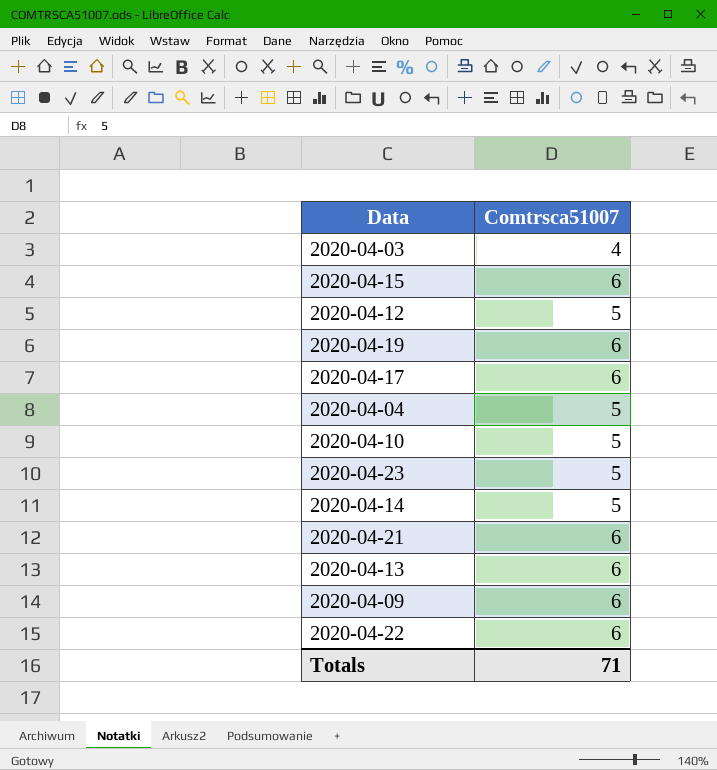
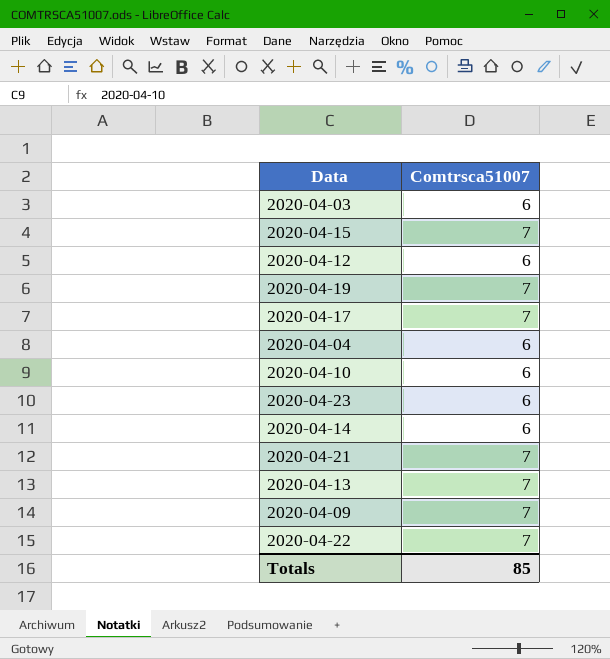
2020-04-03 | Comtrsca51007: 4 -> 6
2020-04-15 | Comtrsca51007: 6 -> 7
2020-04-12 | Comtrsca51007: 5 -> 6
2020-04-19 | Comtrsca51007: 6 -> 7
2020-04-17 | Comtrsca51007: 6 -> 7
2020-04-04 | Comtrsca51007: 5 -> 6
2020-04-10 | Comtrsca51007: 5 -> 6
2020-04-23 | Comtrsca51007: 5 -> 6
2020-04-14 | Comtrsca51007: 5 -> 6
2020-04-21 | Comtrsca51007: 6 -> 7
2020-04-13 | Comtrsca51007: 6 -> 7
2020-04-09 | Comtrsca51007: 6 -> 7
2020-04-22 | Comtrsca51007: 6 -> 7
Totals | Comtrsca51007: 71 -> 85

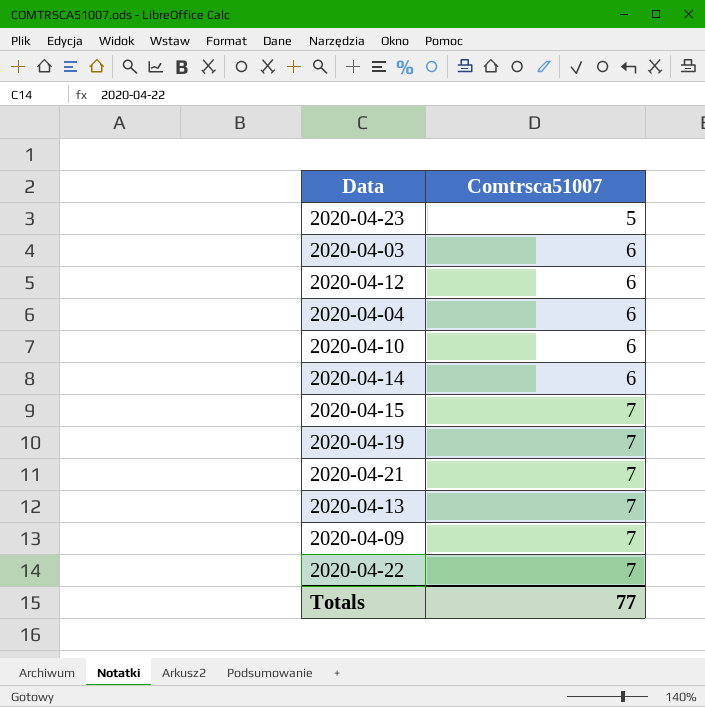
row order: none -> Comtrsca51007 ascending
row 2020-04-17: 7 -> none
2020-04-23 | Comtrsca51007: 6 -> 5
Totals | Comtrsca51007: 85 -> 77

